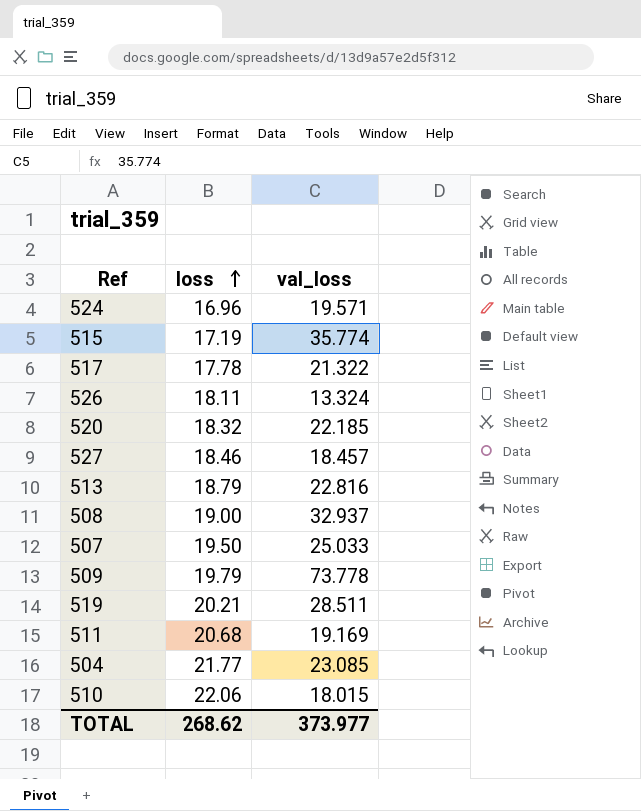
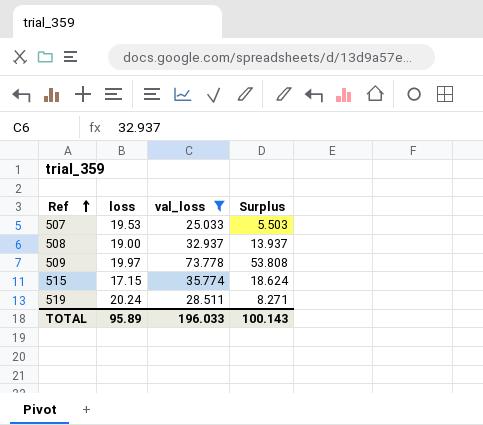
filter: none -> val_loss >= 25.033
row order: loss ascending -> Ref ascending
column Surplus | formula: none -> [val_loss] - [loss]
507 | loss: 19.50 -> 19.53
509 | loss: 19.79 -> 19.97
515 | loss: 17.19 -> 17.15
519 | loss: 20.21 -> 20.24
TOTAL | loss: 268.62 -> 95.89
TOTAL | val_loss: 373.977 -> 196.033

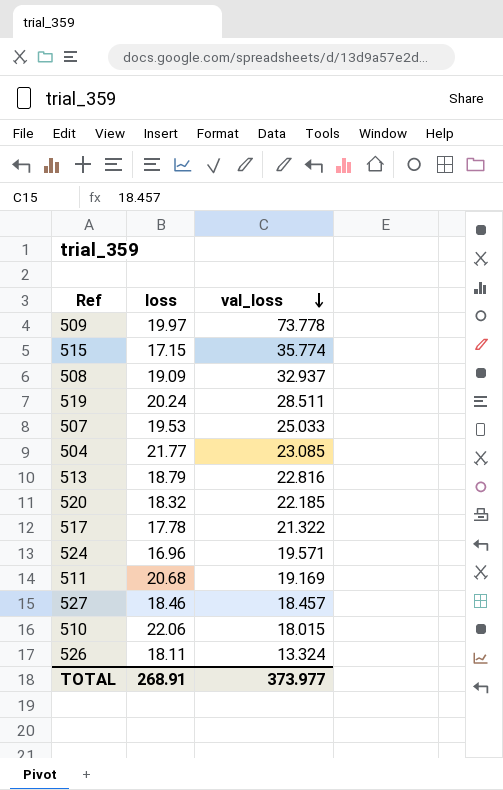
filter: val_loss >= 25.033 -> none
row order: Ref ascending -> val_loss descending
column Surplus | formula: [val_loss] - [loss] -> none
508 | loss: 19.00 -> 19.09
TOTAL | loss: 95.89 -> 268.91
TOTAL | val_loss: 196.033 -> 373.977

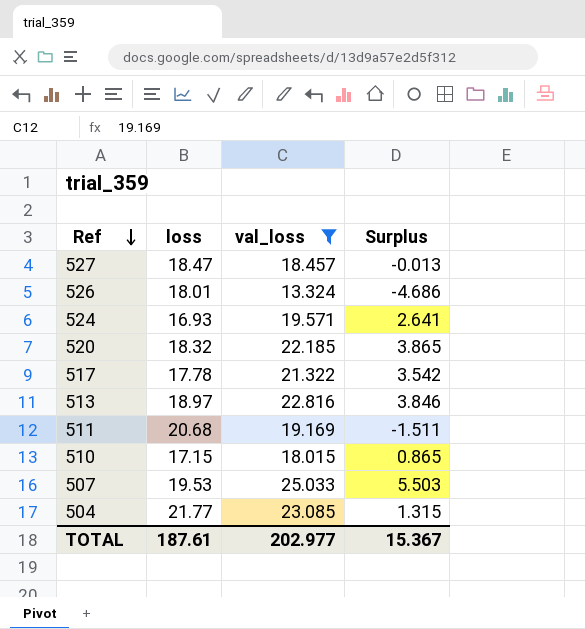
filter: none -> val_loss <= 25.033
row order: val_loss descending -> Ref descending
column Surplus | formula: none -> [val_loss] - [loss]
527 | loss: 18.46 -> 18.47
526 | loss: 18.11 -> 18.01
524 | loss: 16.96 -> 16.93
513 | loss: 18.79 -> 18.97
510 | loss: 22.06 -> 17.15
TOTAL | loss: 268.91 -> 187.61
TOTAL | val_loss: 373.977 -> 202.977

